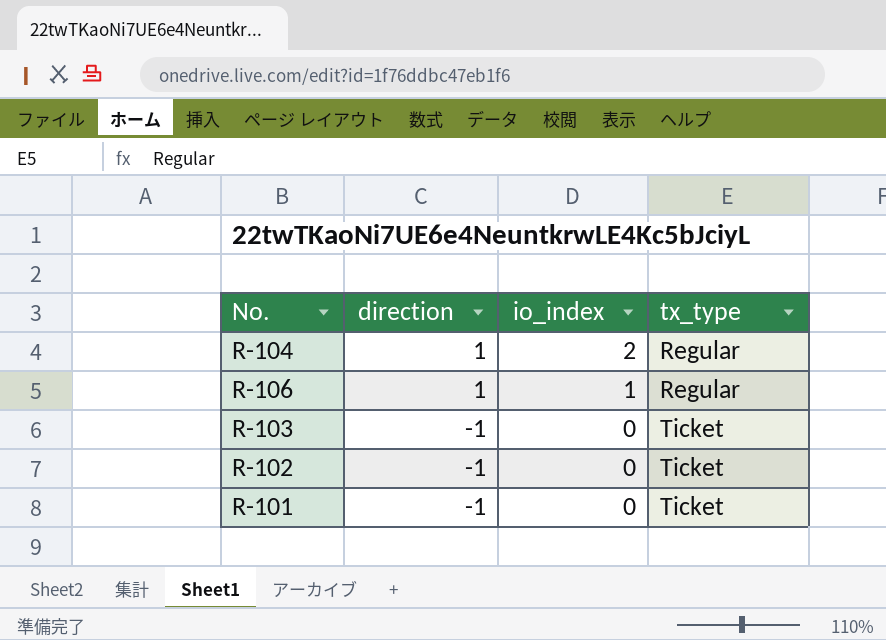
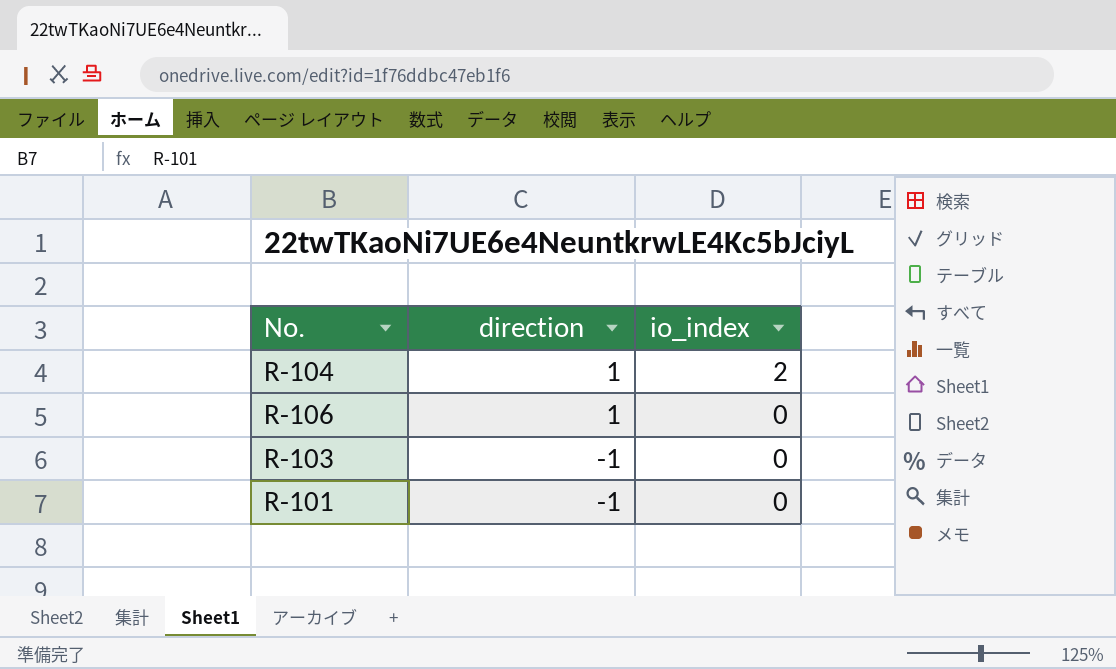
column tx_type | position: 4 -> none
row R-102: -1 | 0 | Ticket -> none
R-106 | io_index: 1 -> 0

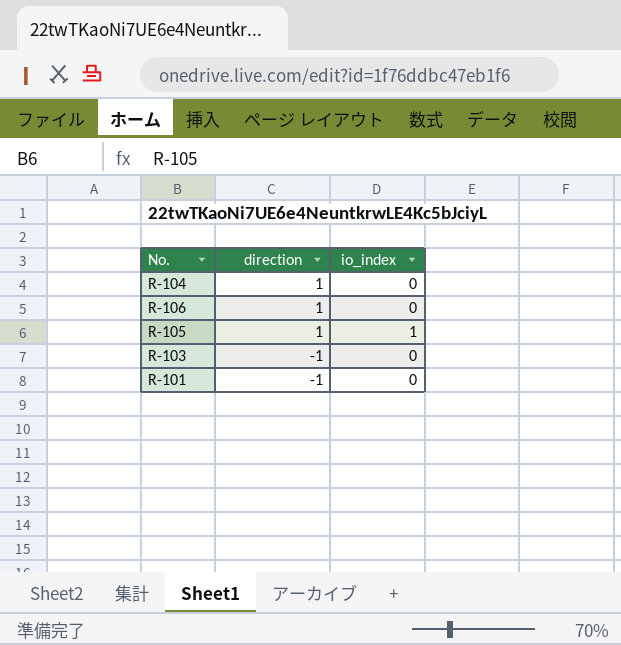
R-104 | io_index: 2 -> 0
row R-105: none -> 1 | 1

